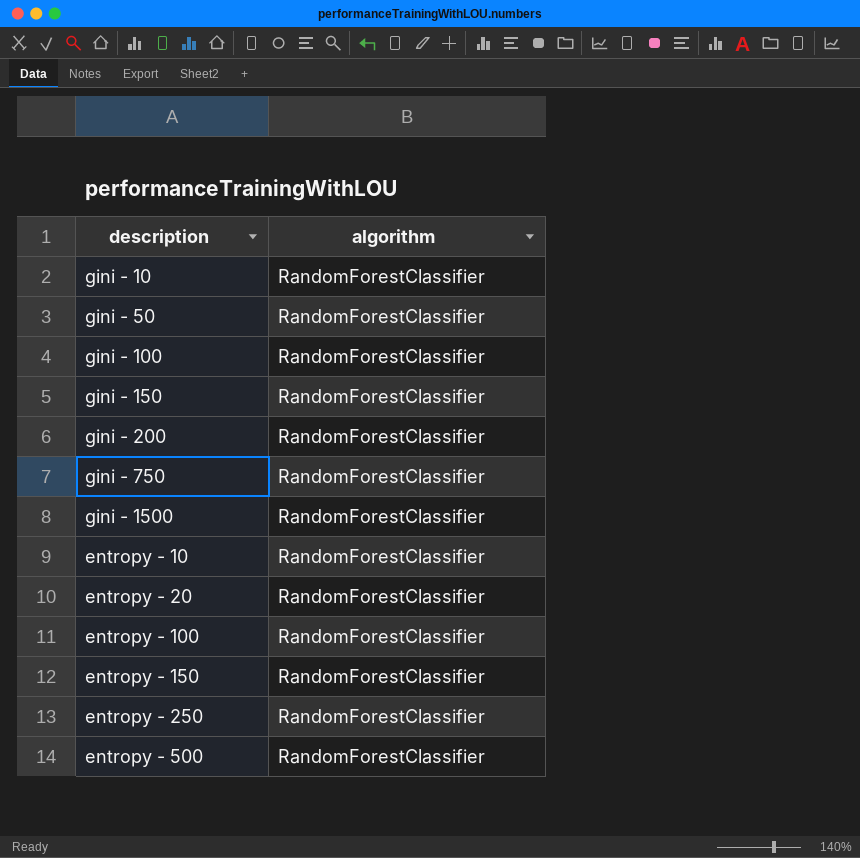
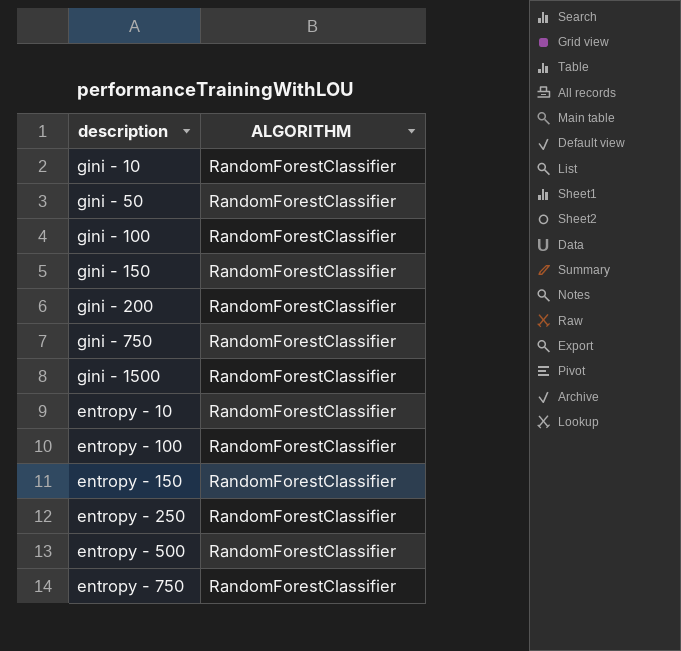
column name: algorithm -> ALGORITHM
row entropy - 20: RandomForestClassifier -> none
row entropy - 750: none -> RandomForestClassifier

